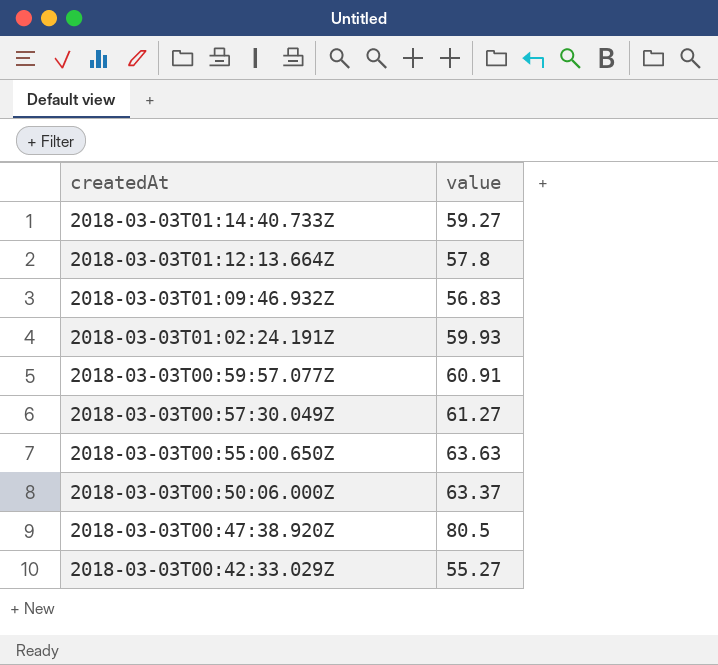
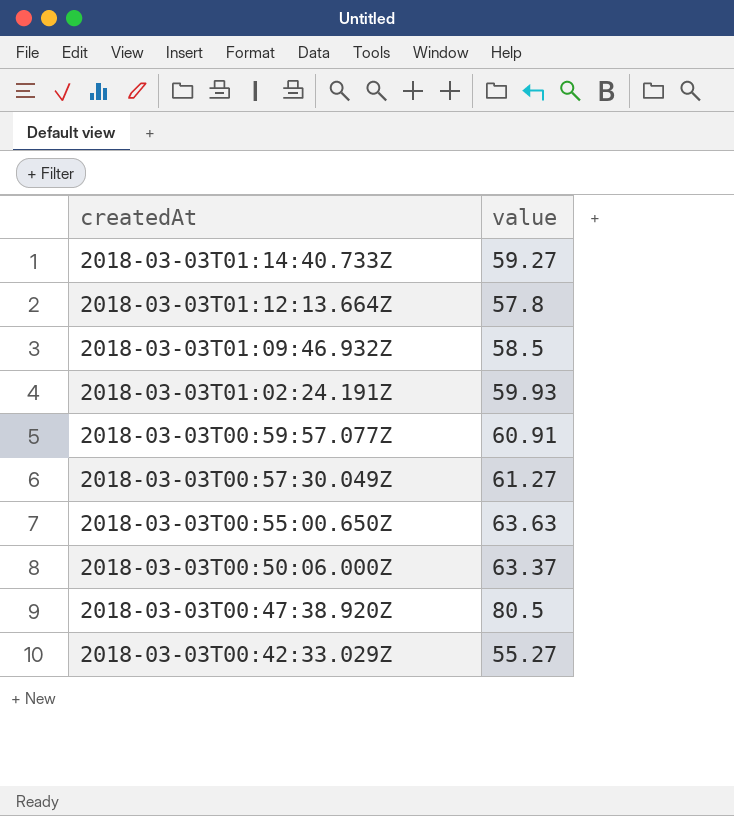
2018-03-03T01:09:46.932Z | value: 56.83 -> 58.5

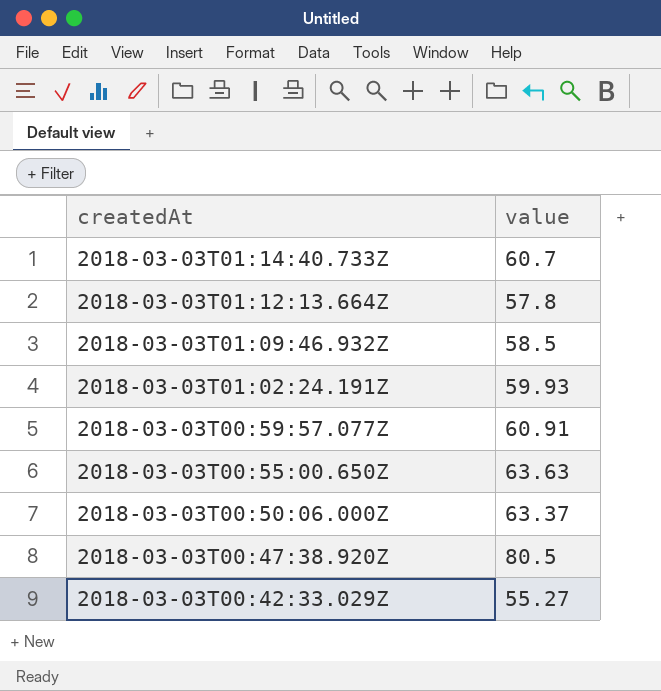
row 2018-03-03T00:57:30.049Z: 61.27 -> none
2018-03-03T01:14:40.733Z | value: 59.27 -> 60.7

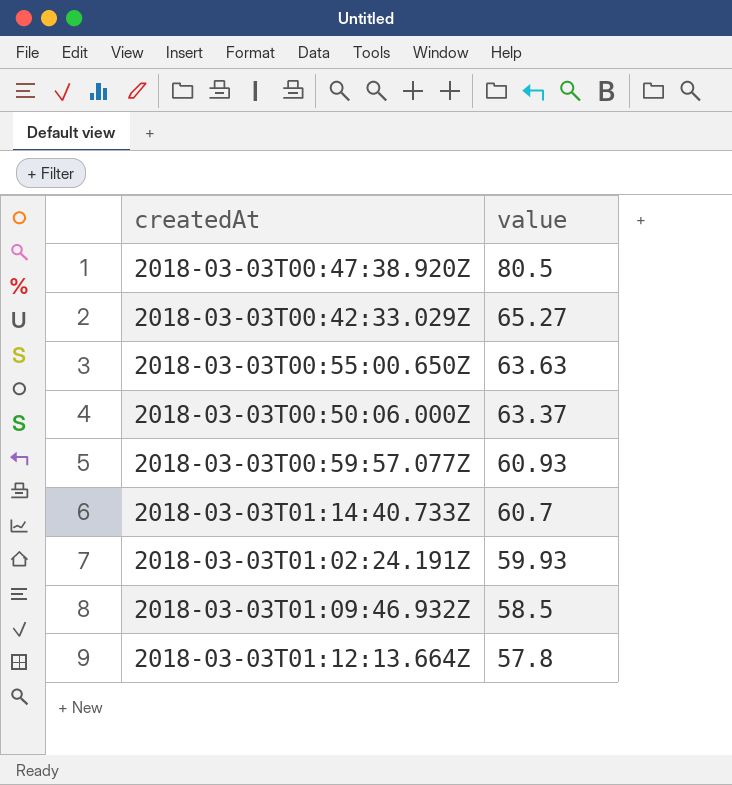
row order: createdAt descending -> value descending
2018-03-03T00:42:33.029Z | value: 55.27 -> 65.27
2018-03-03T00:59:57.077Z | value: 60.91 -> 60.93

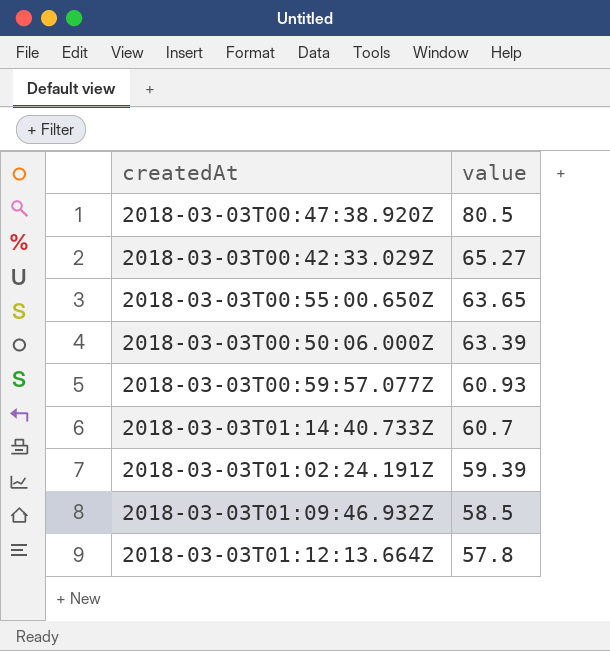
2018-03-03T00:55:00.650Z | value: 63.63 -> 63.65
2018-03-03T00:50:06.000Z | value: 63.37 -> 63.39
2018-03-03T01:02:24.191Z | value: 59.93 -> 59.39

